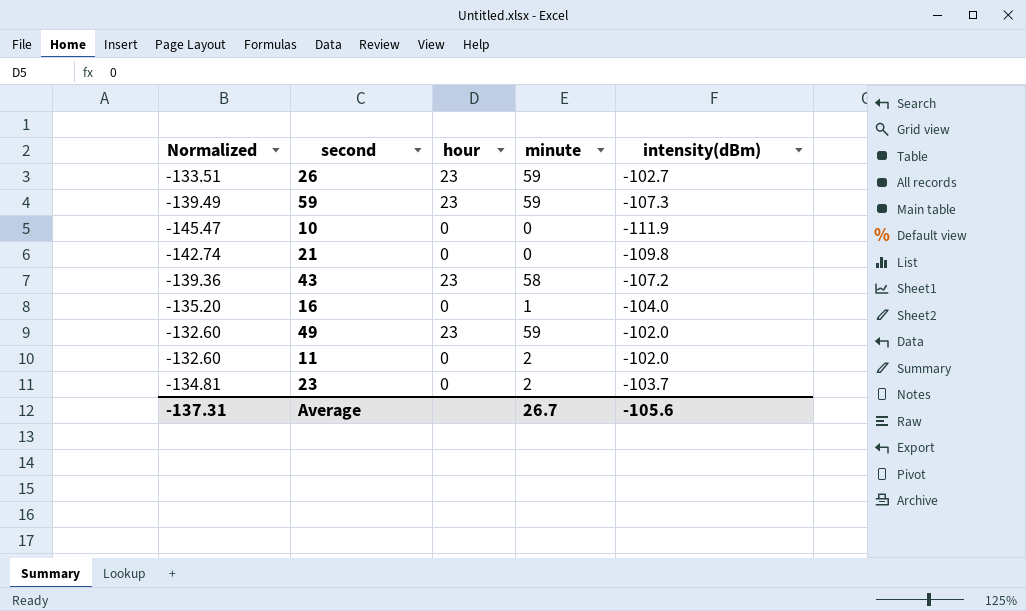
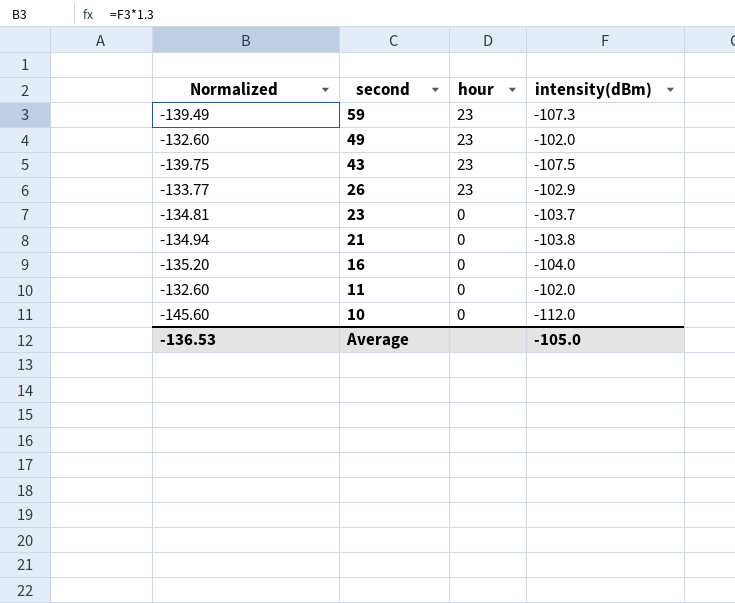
row order: none -> second descending
column minute | position: 4 -> none
43 | Normalized: -139.36 -> -139.75
43 | intensity(dBm): -107.2 -> -107.5
26 | Normalized: -133.51 -> -133.77
26 | intensity(dBm): -102.7 -> -102.9
21 | Normalized: -142.74 -> -134.94
21 | intensity(dBm): -109.8 -> -103.8
10 | Normalized: -145.47 -> -145.60
10 | intensity(dBm): -111.9 -> -112.0
Average | Normalized: -137.31 -> -136.53
Average | intensity(dBm): -105.6 -> -105.0

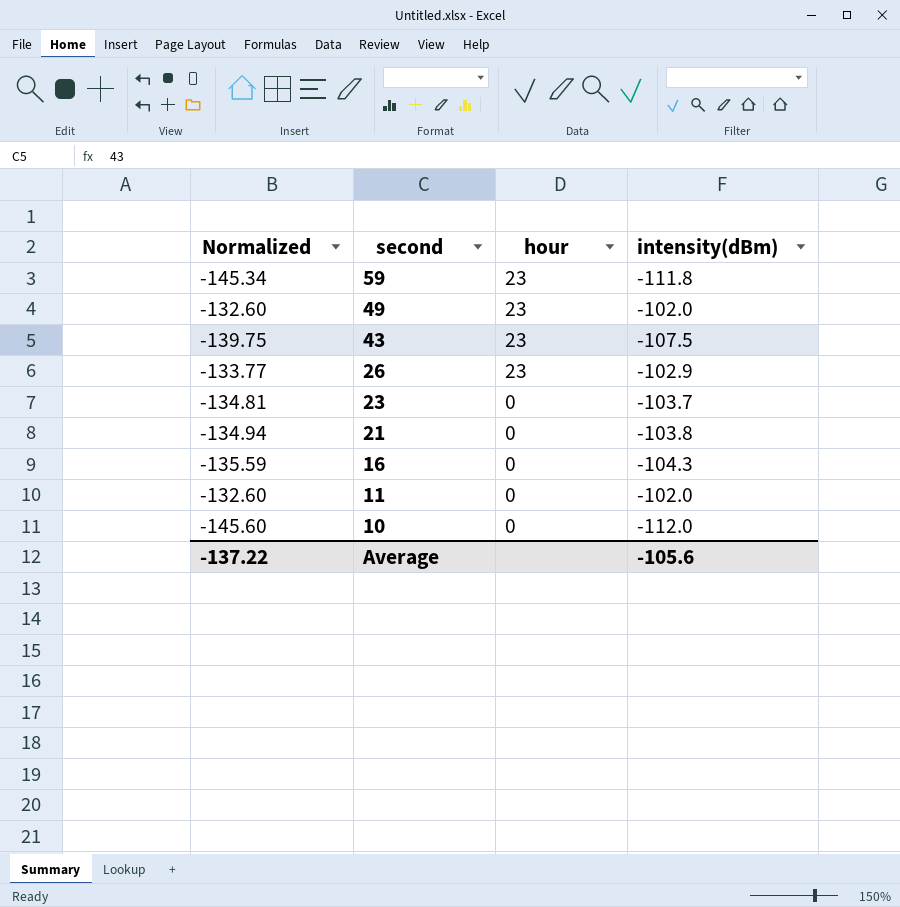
59 | Normalized: -139.49 -> -145.34
59 | intensity(dBm): -107.3 -> -111.8
16 | Normalized: -135.20 -> -135.59
16 | intensity(dBm): -104.0 -> -104.3
Average | Normalized: -136.53 -> -137.22
Average | intensity(dBm): -105.0 -> -105.6

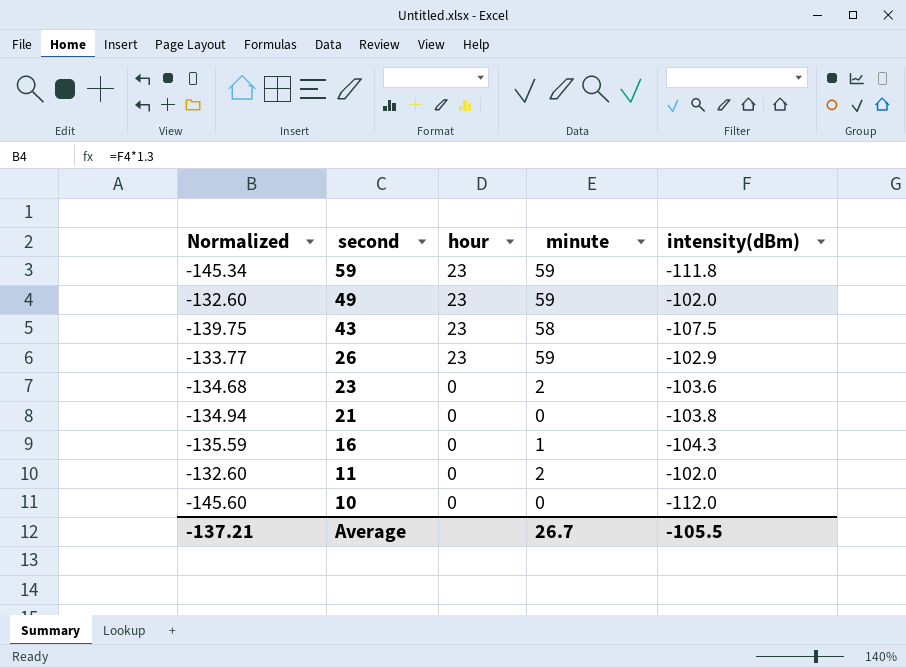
column minute | position: none -> 4
23 | Normalized: -134.81 -> -134.68
23 | intensity(dBm): -103.7 -> -103.6
Average | Normalized: -137.22 -> -137.21
Average | intensity(dBm): -105.6 -> -105.5

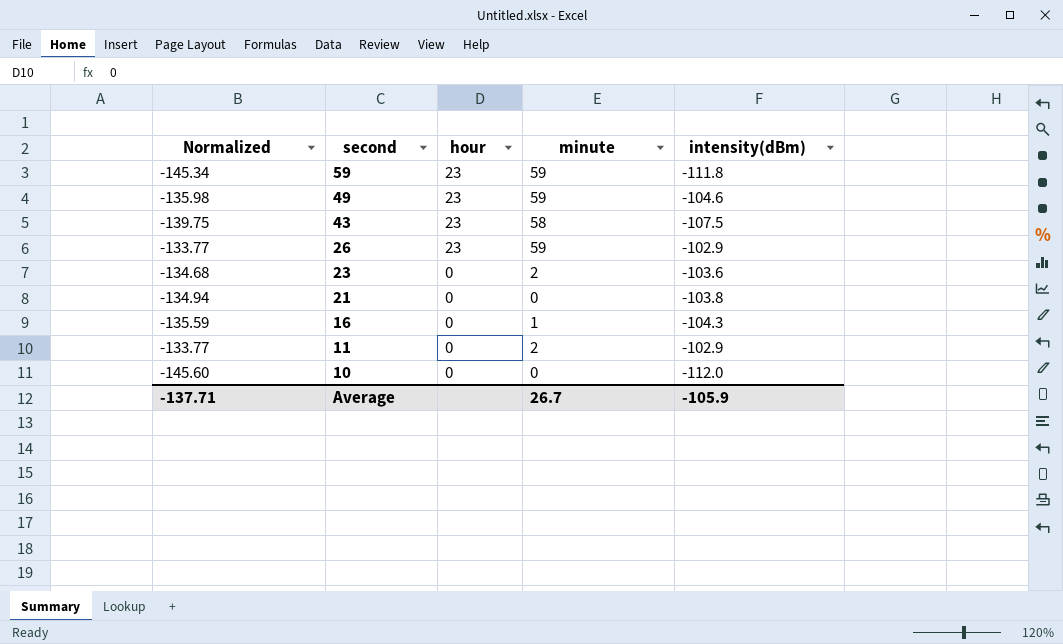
49 | Normalized: -132.60 -> -135.98
49 | intensity(dBm): -102.0 -> -104.6
11 | Normalized: -132.60 -> -133.77
11 | intensity(dBm): -102.0 -> -102.9
Average | Normalized: -137.21 -> -137.71
Average | intensity(dBm): -105.5 -> -105.9

